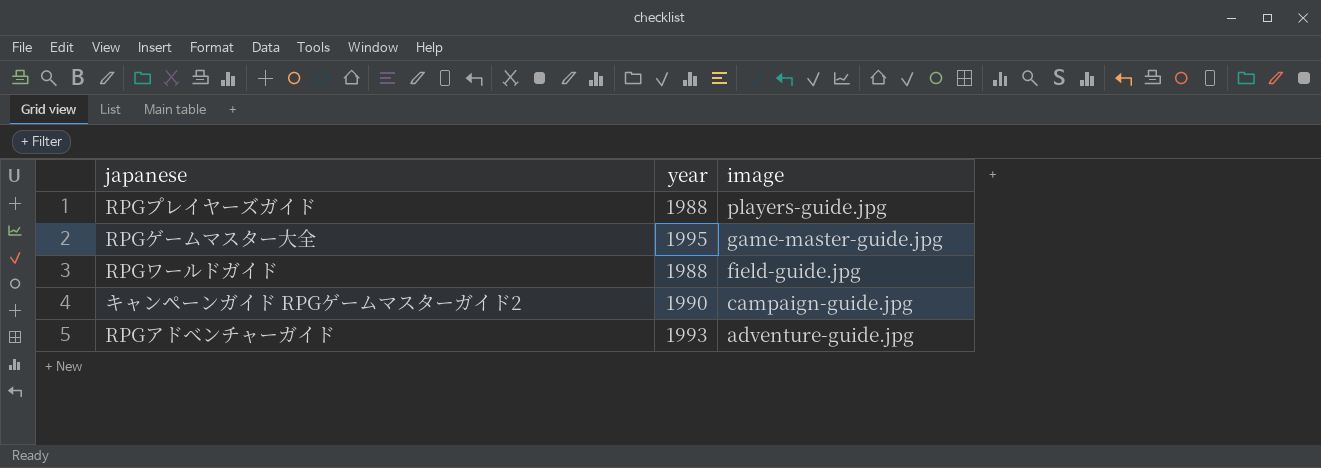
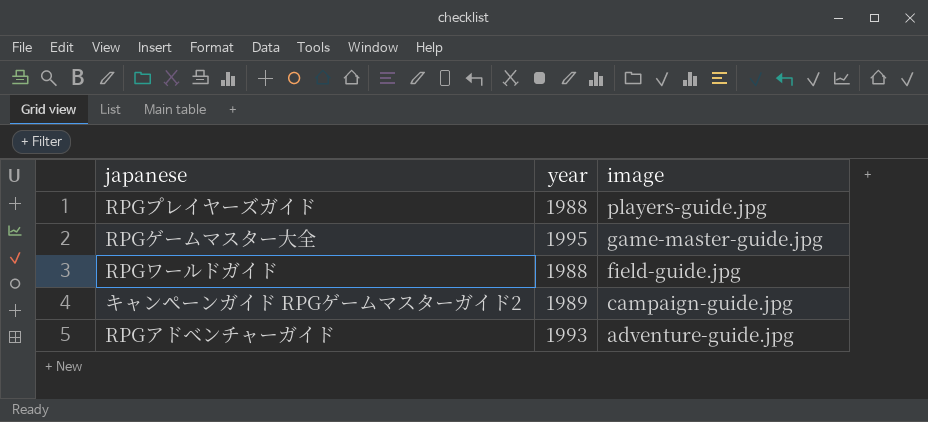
キャンペーンガイド RPGゲームマスターガイド2 | year: 1990 -> 1989

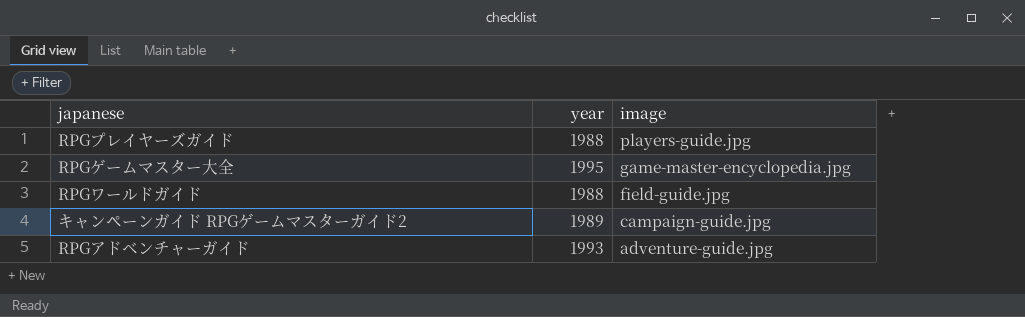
RPGゲームマスター大全 | image: game-master-guide.jpg -> game-master-encyclopedia.jpg

